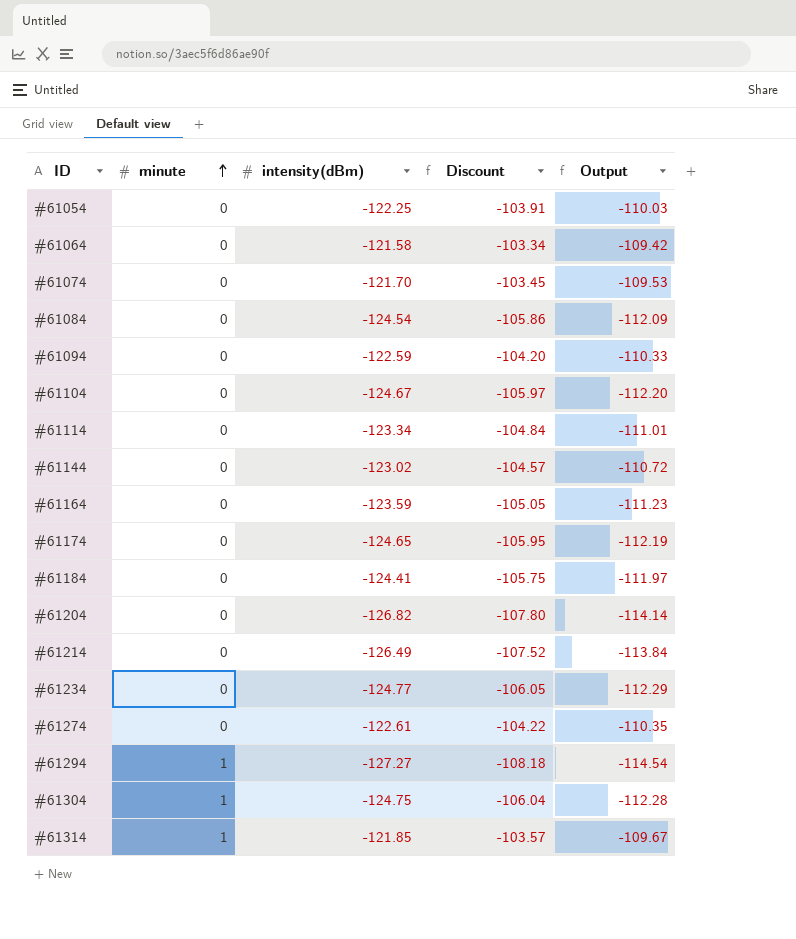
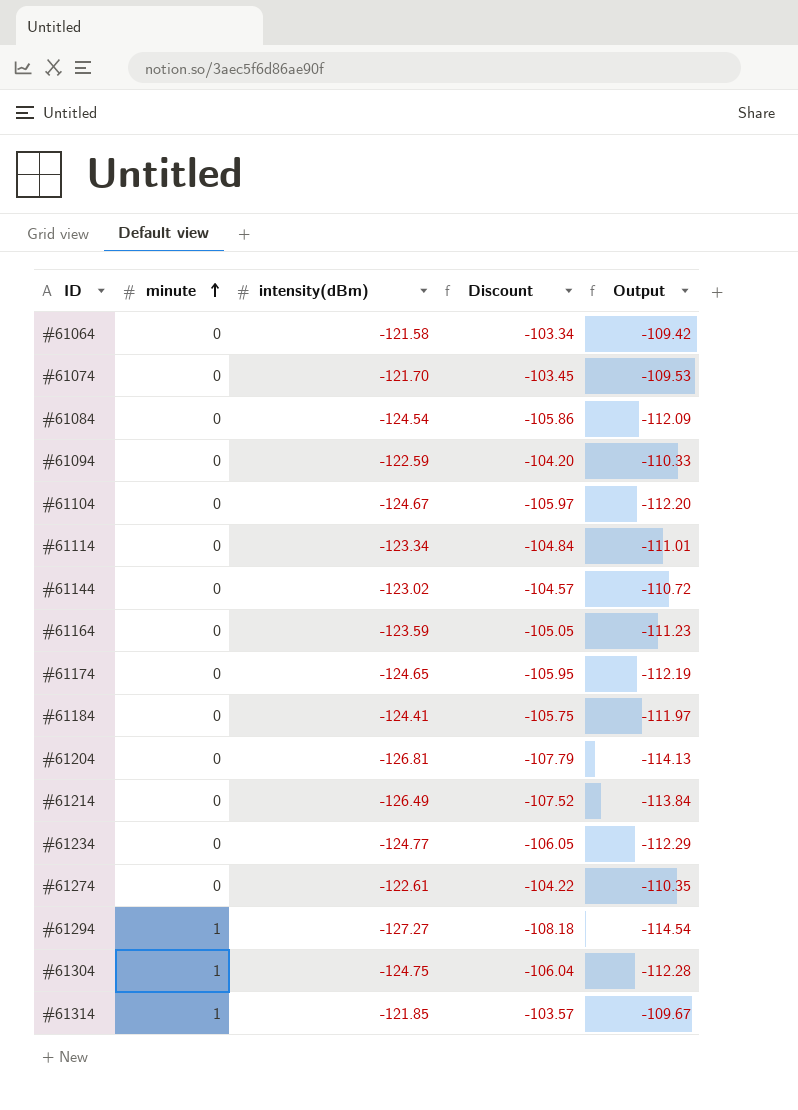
row #61054: 0 | -122.25 | -103.91 | -110.03 -> none
#61204 | intensity(dBm): -126.82 -> -126.81
#61204 | Discount: -107.80 -> -107.79
#61204 | Output: -114.14 -> -114.13

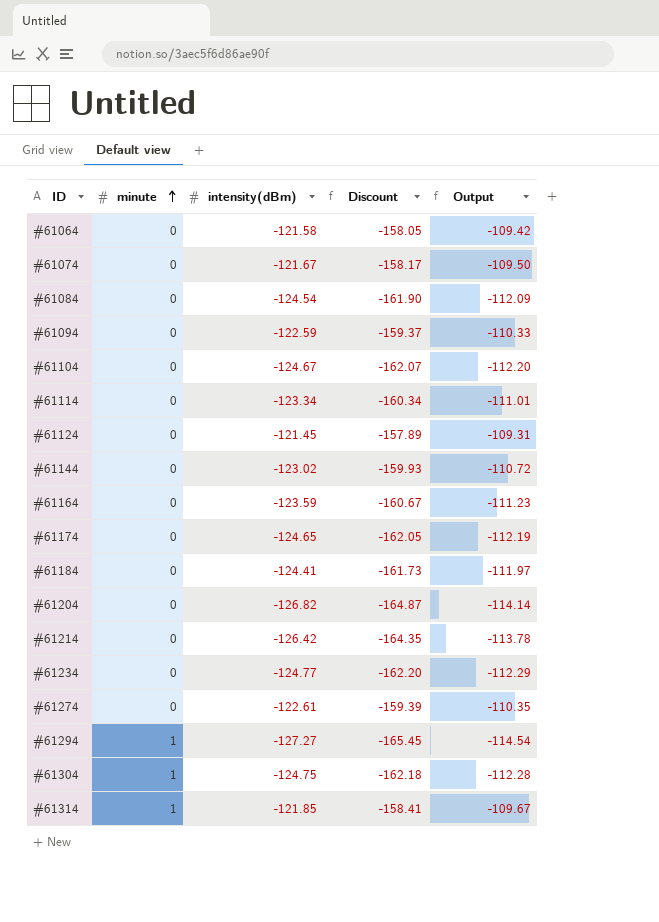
column Discount | formula: [intensity(dBm)] * 0.85 -> [intensity(dBm)] * 1.3
#61074 | intensity(dBm): -121.70 -> -121.67
#61074 | Output: -109.53 -> -109.50
row #61124: none -> 0 | -121.45 | -157.89 | -109.31
#61204 | intensity(dBm): -126.81 -> -126.82
#61204 | Output: -114.13 -> -114.14
#61214 | intensity(dBm): -126.49 -> -126.42
#61214 | Output: -113.84 -> -113.78

